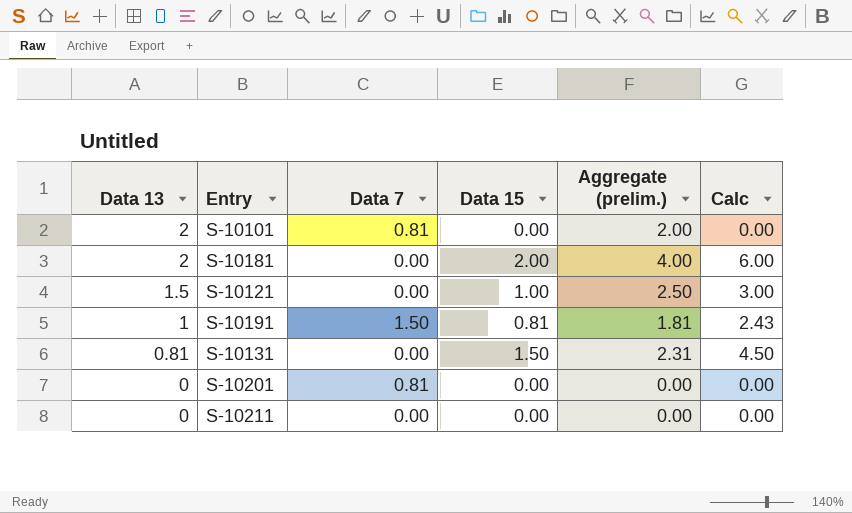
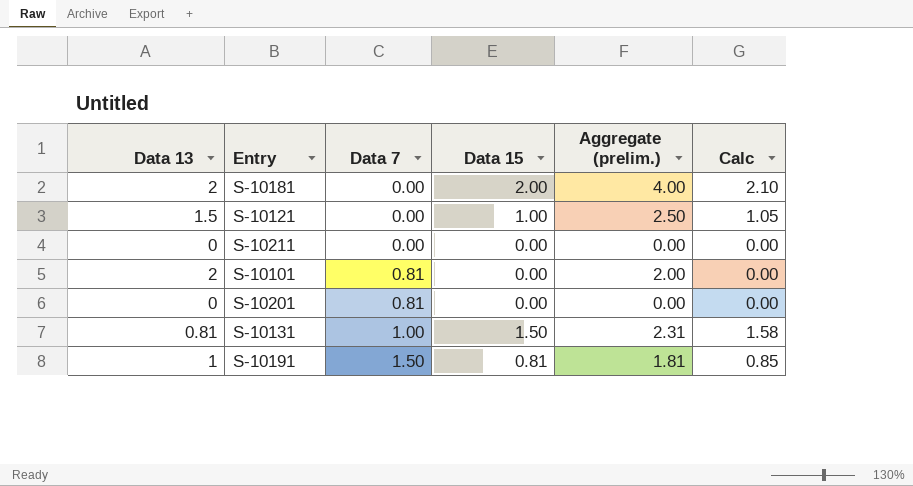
row order: Data 13 descending -> Data 7 ascending
column Calc | formula: [Data 15] * 3 -> [Data 15] * 1.05
S-10131 | Data 7: 0.00 -> 1.00

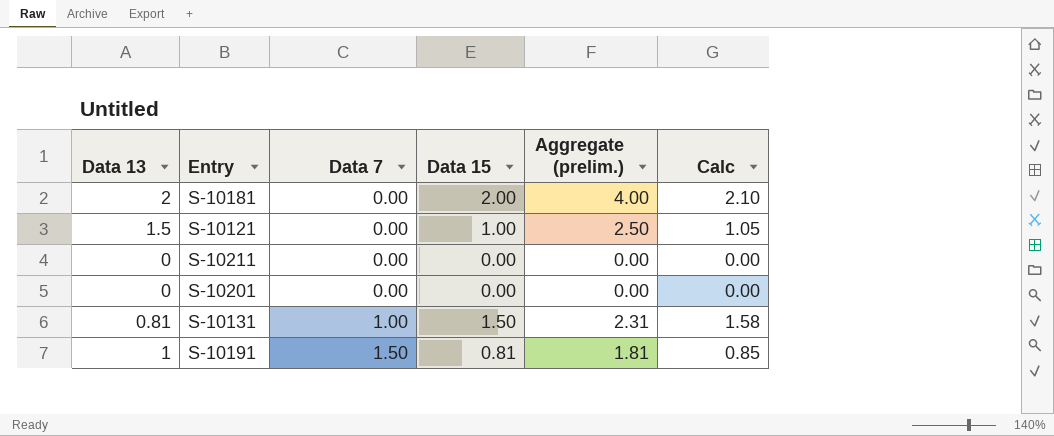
row S-10101: 2 | 0.81 | 0.00 | 2.00 | 0.00 -> none
S-10201 | Data 7: 0.81 -> 0.00

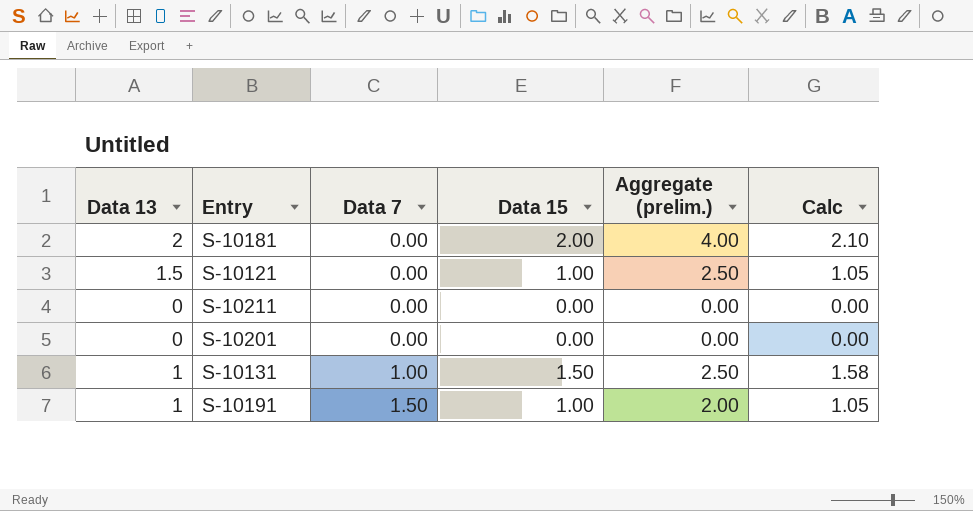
S-10131 | Data 13: 0.81 -> 1
S-10131 | Aggregate (prelim.): 2.31 -> 2.50
S-10191 | Data 15: 0.81 -> 1.00
S-10191 | Aggregate (prelim.): 1.81 -> 2.00
S-10191 | Calc: 0.85 -> 1.05

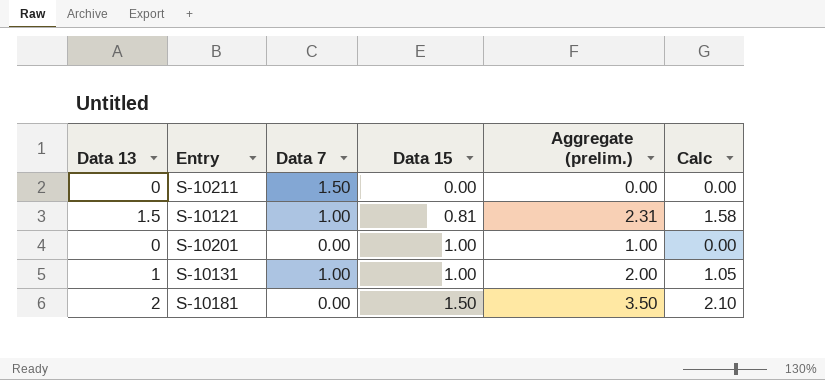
row order: Data 7 ascending -> Data 15 ascending
column Calc | formula: [Data 15] * 1.05 -> [Data 13] * 1.05
row S-10191: 1 | 1.50 | 1.00 | 2.00 | 1.05 -> none
S-10211 | Data 7: 0.00 -> 1.50
S-10121 | Data 7: 0.00 -> 1.00
S-10121 | Data 15: 1.00 -> 0.81
S-10121 | Aggregate (prelim.): 2.50 -> 2.31
S-10201 | Data 15: 0.00 -> 1.00
S-10201 | Aggregate (prelim.): 0.00 -> 1.00
S-10131 | Data 15: 1.50 -> 1.00
S-10131 | Aggregate (prelim.): 2.50 -> 2.00
S-10181 | Data 15: 2.00 -> 1.50
S-10181 | Aggregate (prelim.): 4.00 -> 3.50

